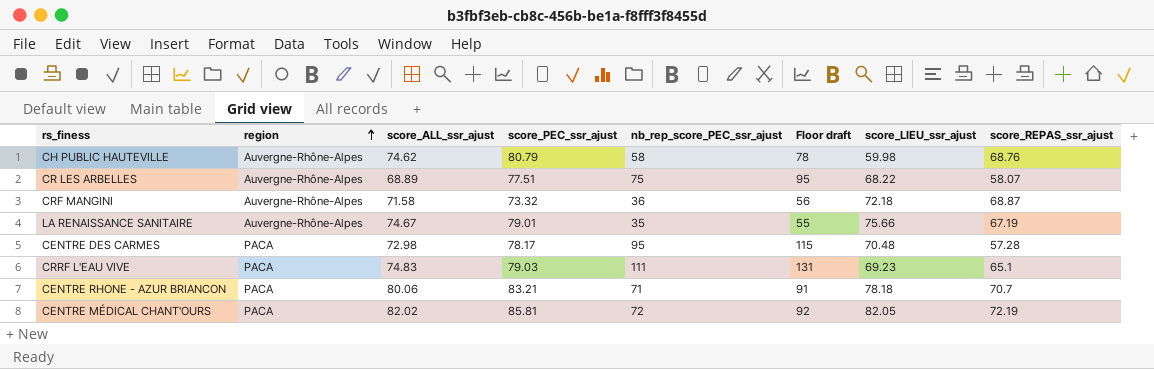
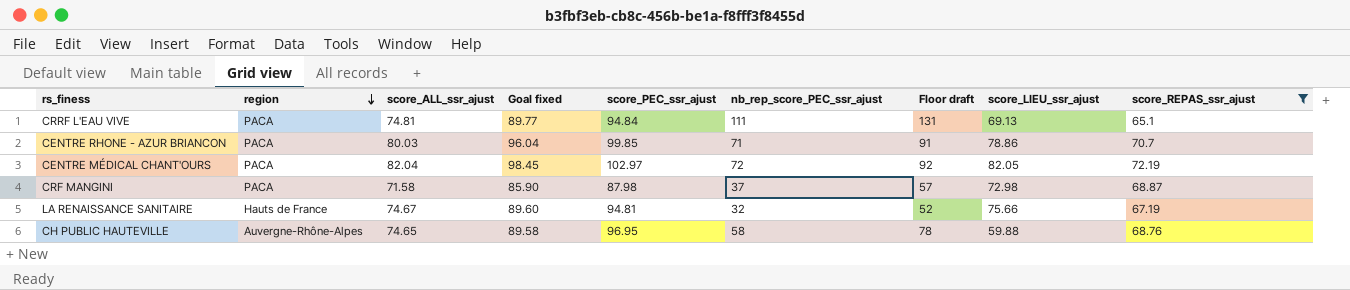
filter: none -> score_REPAS_ssr_ajust >= 65.1
row order: region ascending -> region descending
column Goal fixed | formula: none -> [score_ALL_ssr_ajust] * 1.2
CRRF L'EAU VIVE | score_ALL_ssr_ajust: 74.83 -> 74.81
CRRF L'EAU VIVE | score_PEC_ssr_ajust: 79.03 -> 94.84
CRRF L'EAU VIVE | score_LIEU_ssr_ajust: 69.23 -> 69.13
CENTRE RHONE - AZUR BRIANCON | score_ALL_ssr_ajust: 80.06 -> 80.03
CENTRE RHONE - AZUR BRIANCON | score_PEC_ssr_ajust: 83.21 -> 99.85
CENTRE RHONE - AZUR BRIANCON | score_LIEU_ssr_ajust: 78.18 -> 78.86
CENTRE MÉDICAL CHANT'OURS | score_ALL_ssr_ajust: 82.02 -> 82.04
CENTRE MÉDICAL CHANT'OURS | score_PEC_ssr_ajust: 85.81 -> 102.97
CRF MANGINI | region: Auvergne-Rhône-Alpes -> PACA
CRF MANGINI | score_PEC_ssr_ajust: 73.32 -> 87.98
CRF MANGINI | nb_rep_score_PEC_ssr_ajust: 36 -> 37
CRF MANGINI | Floor draft: 56 -> 57
CRF MANGINI | score_LIEU_ssr_ajust: 72.18 -> 72.98
LA RENAISSANCE SANITAIRE | region: Auvergne-Rhône-Alpes -> Hauts de France
LA RENAISSANCE SANITAIRE | score_PEC_ssr_ajust: 79.01 -> 94.81
LA RENAISSANCE SANITAIRE | nb_rep_score_PEC_ssr_ajust: 35 -> 32
LA RENAISSANCE SANITAIRE | Floor draft: 55 -> 52
CH PUBLIC HAUTEVILLE | score_ALL_ssr_ajust: 74.62 -> 74.65
CH PUBLIC HAUTEVILLE | score_PEC_ssr_ajust: 80.79 -> 96.95
CH PUBLIC HAUTEVILLE | score_LIEU_ssr_ajust: 59.98 -> 59.88

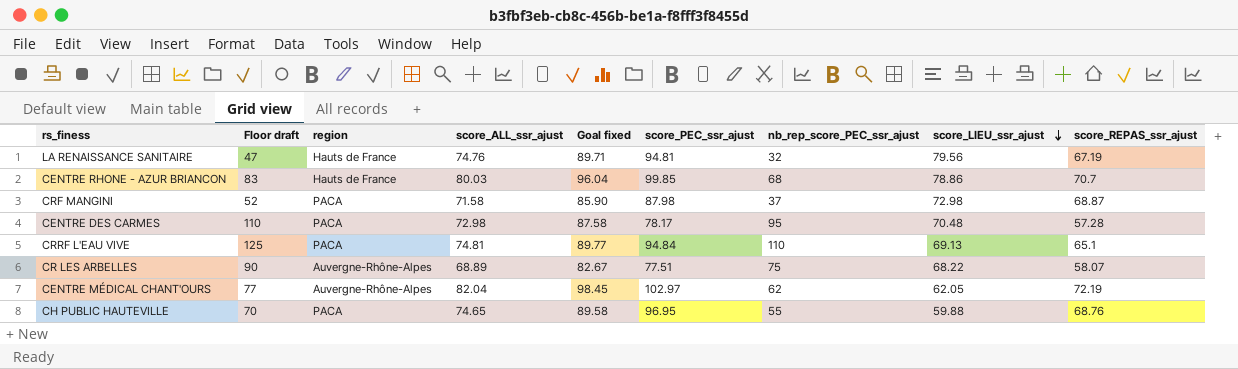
filter: score_REPAS_ssr_ajust >= 65.1 -> none
row order: region descending -> score_LIEU_ssr_ajust descending
column Floor draft | formula: [nb_rep_score_PEC_ssr_ajust] + 20 -> [nb_rep_score_PEC_ssr_ajust] + 15
column Floor draft | position: 7 -> 2
LA RENAISSANCE SANITAIRE | score_ALL_ssr_ajust: 74.67 -> 74.76
LA RENAISSANCE SANITAIRE | Goal fixed: 89.60 -> 89.71
LA RENAISSANCE SANITAIRE | score_LIEU_ssr_ajust: 75.66 -> 79.56
CENTRE RHONE - AZUR BRIANCON | region: PACA -> Hauts de France
CENTRE RHONE - AZUR BRIANCON | nb_rep_score_PEC_ssr_ajust: 71 -> 68
CRRF L'EAU VIVE | nb_rep_score_PEC_ssr_ajust: 111 -> 110
CENTRE MÉDICAL CHANT'OURS | region: PACA -> Auvergne-Rhône-Alpes
CENTRE MÉDICAL CHANT'OURS | nb_rep_score_PEC_ssr_ajust: 72 -> 62
CENTRE MÉDICAL CHANT'OURS | score_LIEU_ssr_ajust: 82.05 -> 62.05
CH PUBLIC HAUTEVILLE | region: Auvergne-Rhône-Alpes -> PACA
CH PUBLIC HAUTEVILLE | nb_rep_score_PEC_ssr_ajust: 58 -> 55

